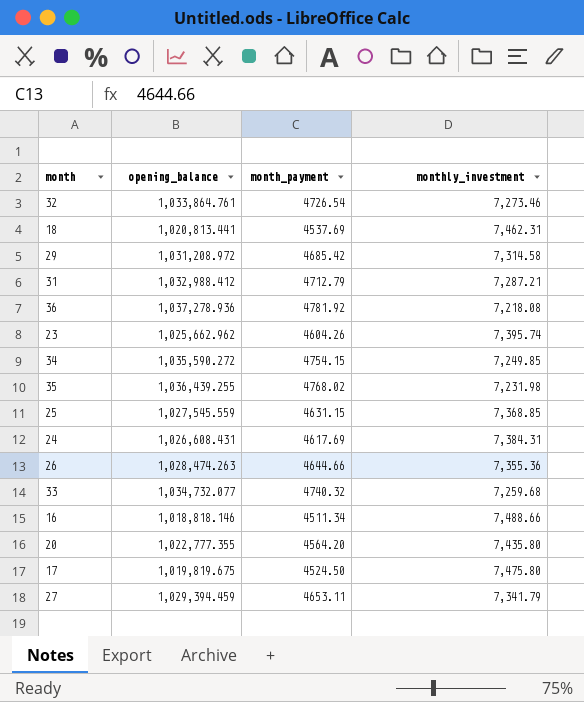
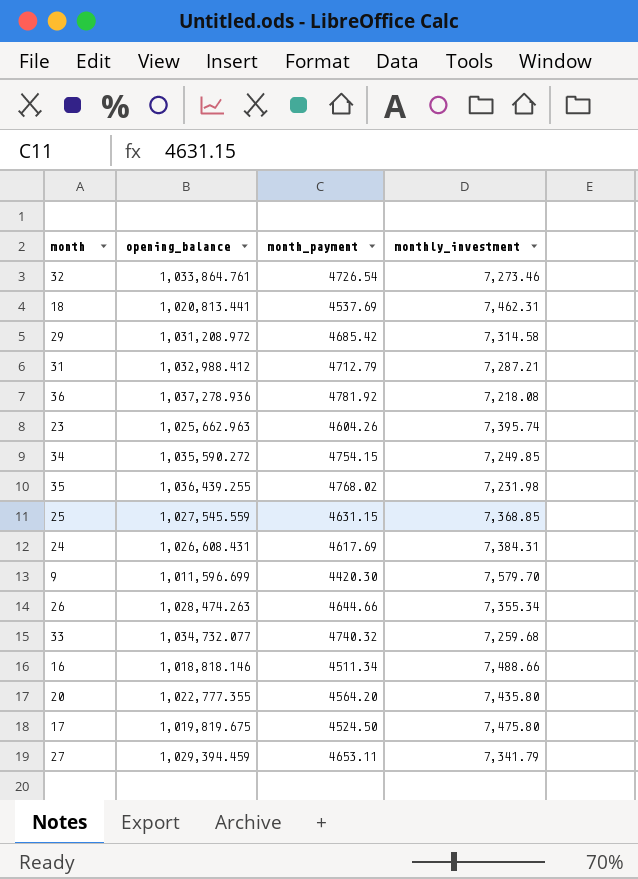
23 | opening_balance: 1,025,662.962 -> 1,025,662.963
row 9: none -> 1,011,596.699 | 4420.30 | 7,579.70
26 | monthly_investment: 7,355.36 -> 7,355.34

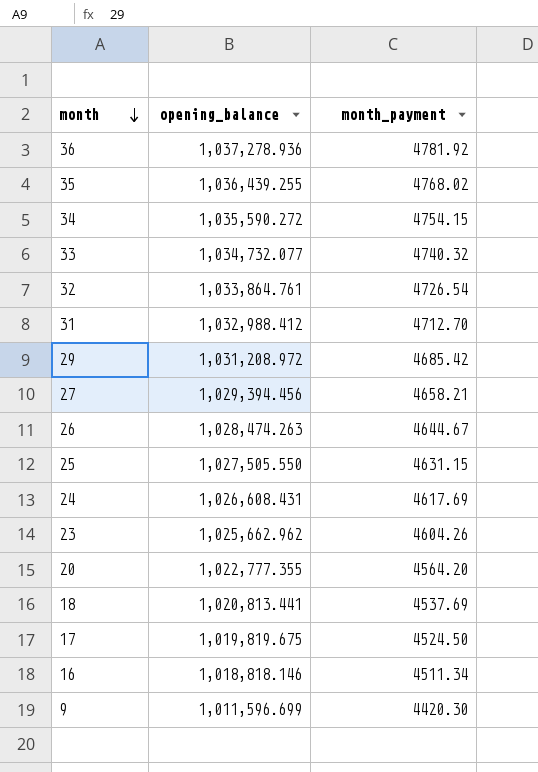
row order: none -> month descending
column monthly_investment | position: 4 -> none
31 | month_payment: 4712.79 -> 4712.70
27 | opening_balance: 1,029,394.459 -> 1,029,394.456
27 | month_payment: 4653.11 -> 4658.21
26 | month_payment: 4644.66 -> 4644.67
25 | opening_balance: 1,027,545.559 -> 1,027,505.550
23 | opening_balance: 1,025,662.963 -> 1,025,662.962

